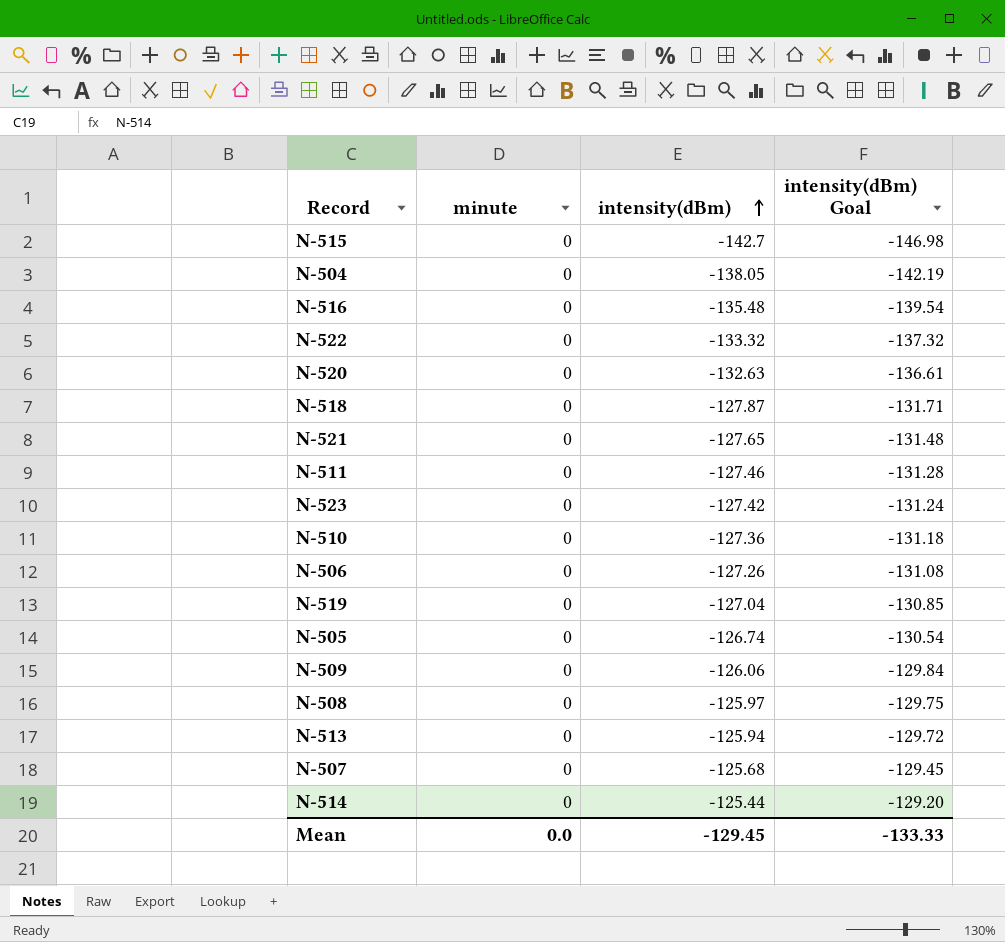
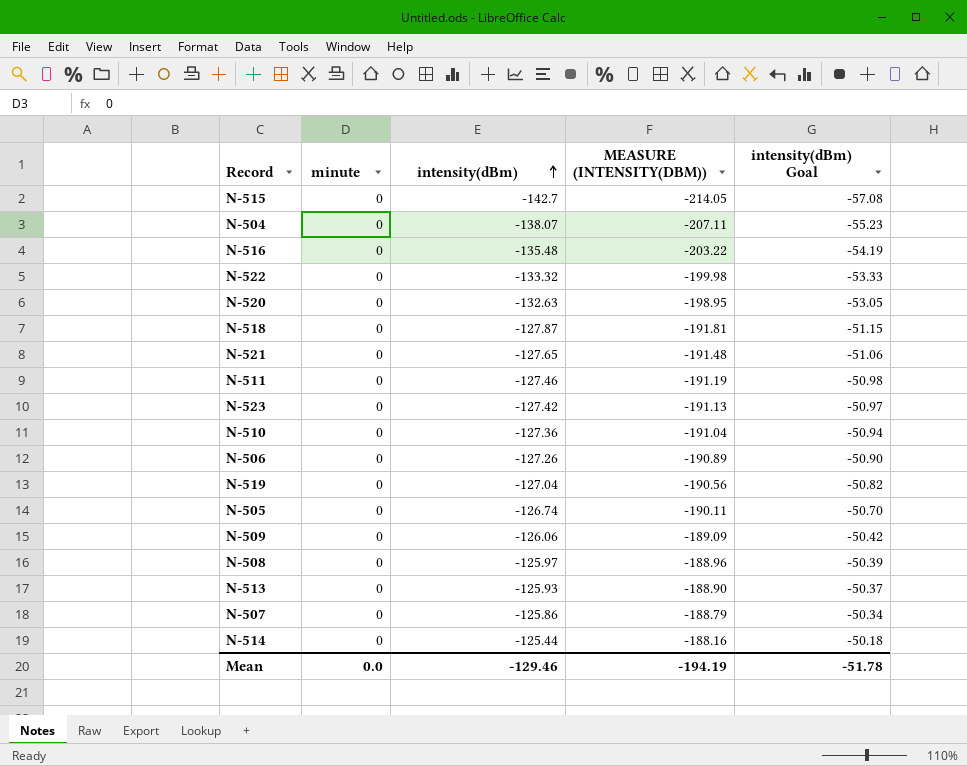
column MEASURE (INTENSITY(DBM)) | formula: none -> [intensity(dBm)] * 1.5
column intensity(dBm) Goal | formula: [intensity(dBm)] * 1.03 -> [intensity(dBm)] * 0.4
N-504 | intensity(dBm): -138.05 -> -138.07
N-513 | intensity(dBm): -125.94 -> -125.93
N-507 | intensity(dBm): -125.68 -> -125.86
Mean | intensity(dBm): -129.45 -> -129.46
Mean | intensity(dBm) Goal: -133.33 -> -51.78

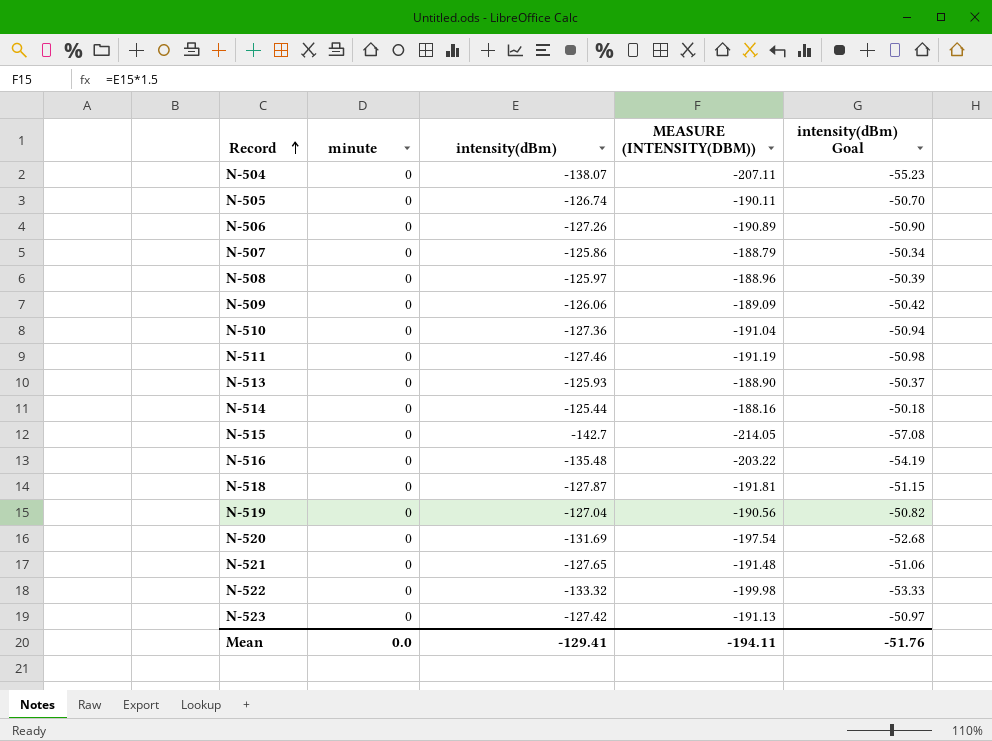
row order: intensity(dBm) ascending -> Record ascending
N-520 | intensity(dBm): -132.63 -> -131.69
N-520 | MEASURE (INTENSITY(DBM)): -198.95 -> -197.54
N-520 | intensity(dBm) Goal: -53.05 -> -52.68
Mean | intensity(dBm): -129.46 -> -129.41
Mean | MEASURE (INTENSITY(DBM)): -194.19 -> -194.11
Mean | intensity(dBm) Goal: -51.78 -> -51.76

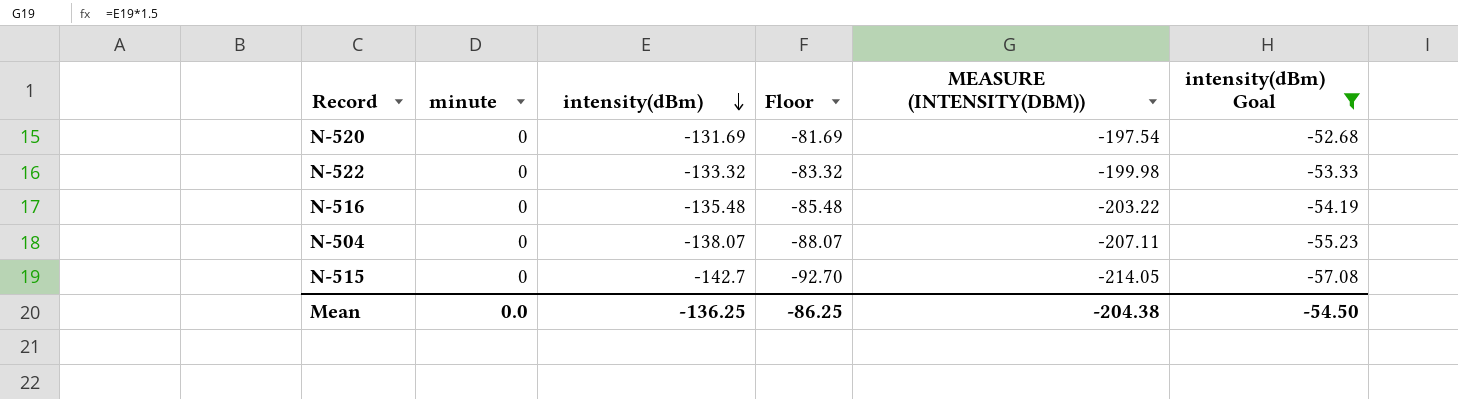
filter: none -> intensity(dBm) Goal <= -52.68
row order: Record ascending -> intensity(dBm) descending
column Floor | formula: none -> [intensity(dBm)] + 50
Mean | intensity(dBm): -129.41 -> -136.25
Mean | MEASURE (INTENSITY(DBM)): -194.11 -> -204.38
Mean | intensity(dBm) Goal: -51.76 -> -54.50

